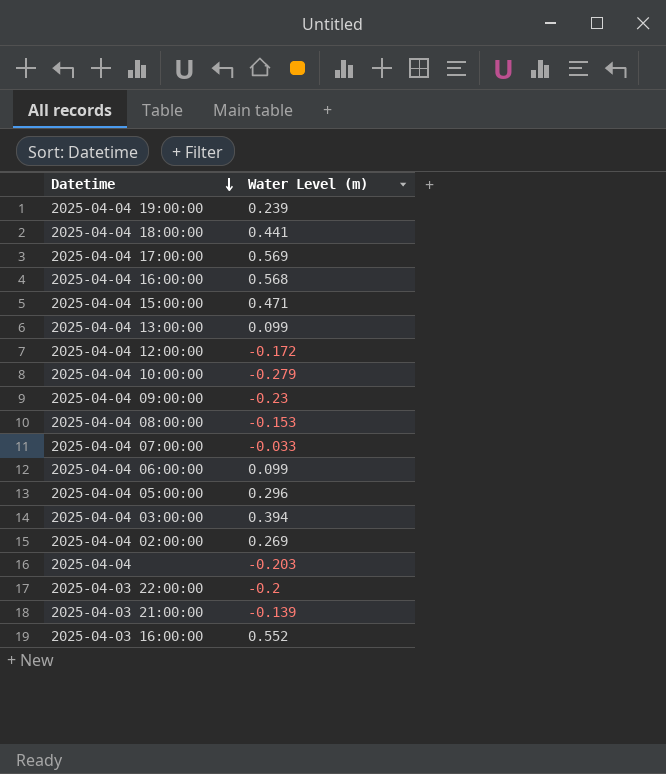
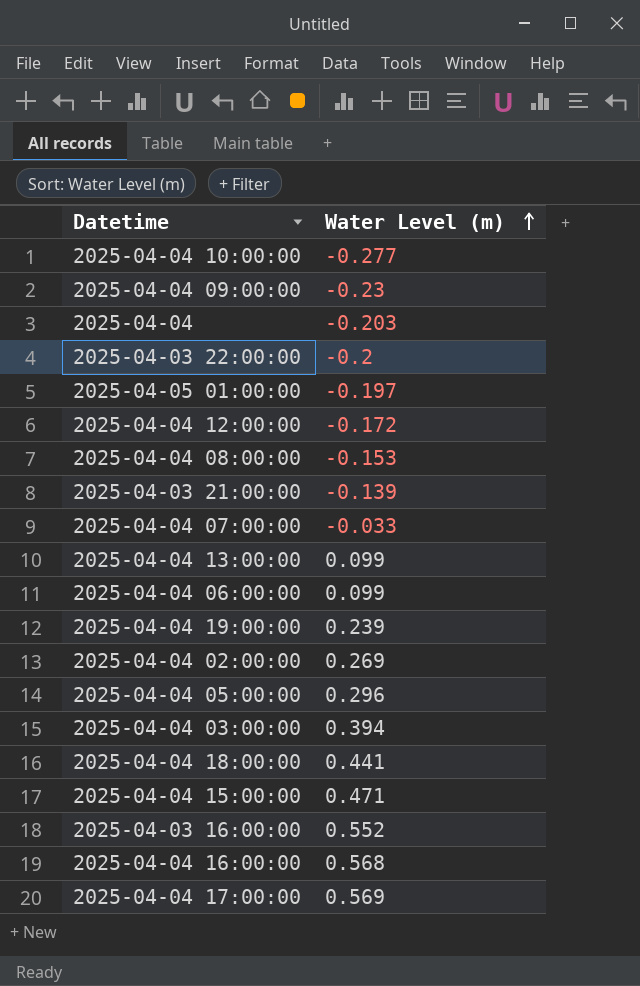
row order: Datetime descending -> Water Level (m) ascending
2025-04-04 10:00:00 | Water Level (m): -0.279 -> -0.277
row 2025-04-05 01:00:00: none -> -0.197

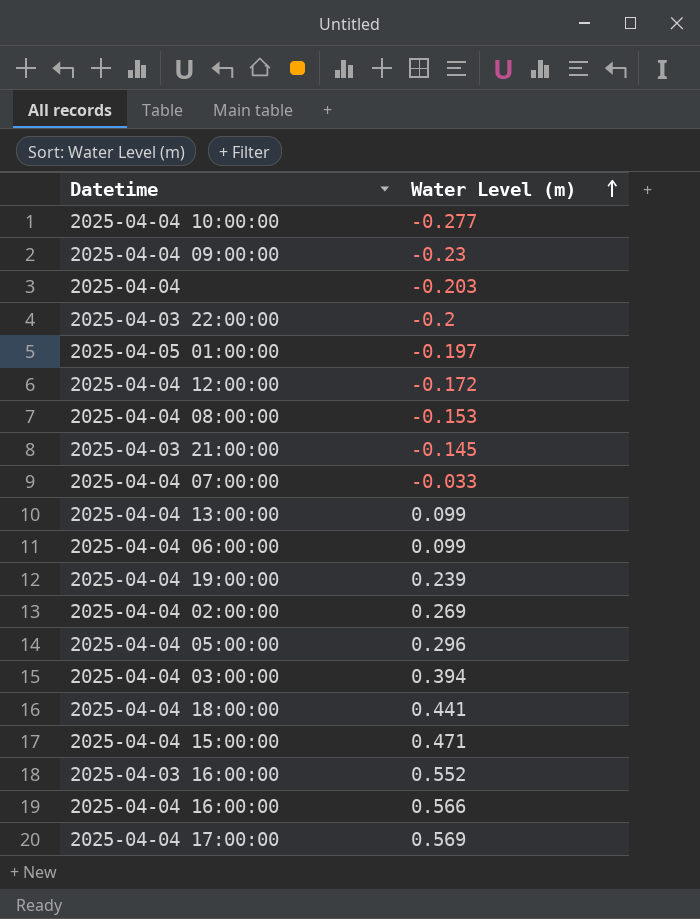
2025-04-03 21:00:00 | Water Level (m): -0.139 -> -0.145
2025-04-04 16:00:00 | Water Level (m): 0.568 -> 0.566

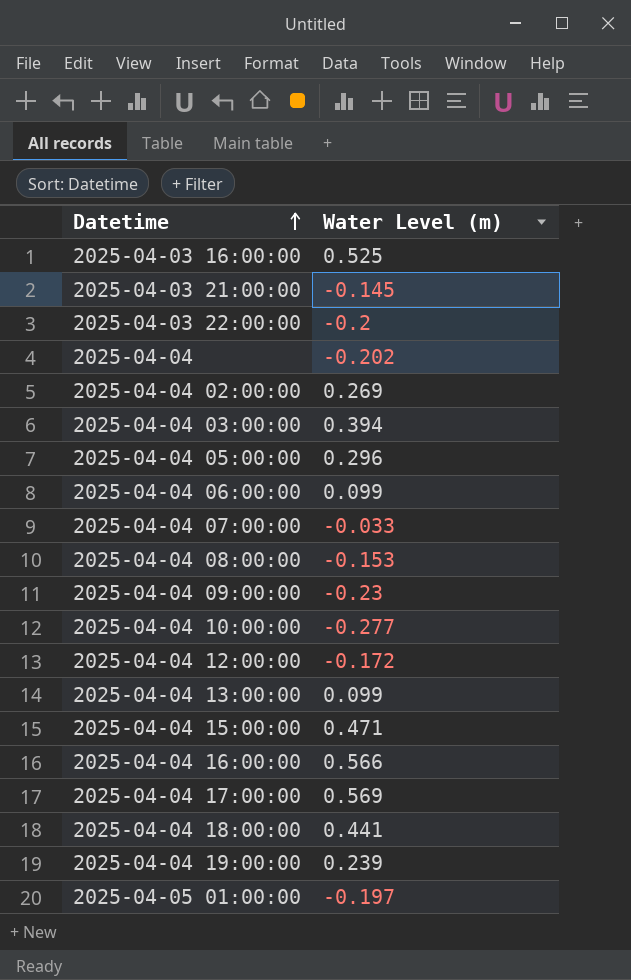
row order: Water Level (m) ascending -> Datetime ascending
2025-04-03 16:00:00 | Water Level (m): 0.552 -> 0.525
2025-04-04 | Water Level (m): -0.203 -> -0.202

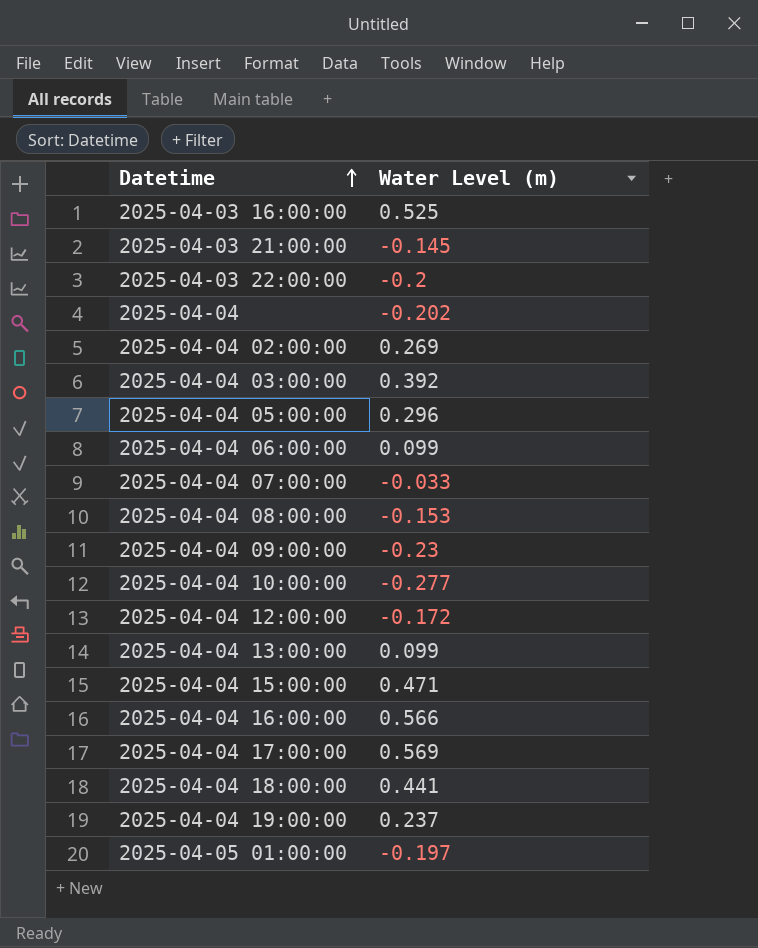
2025-04-04 03:00:00 | Water Level (m): 0.394 -> 0.392
2025-04-04 19:00:00 | Water Level (m): 0.239 -> 0.237

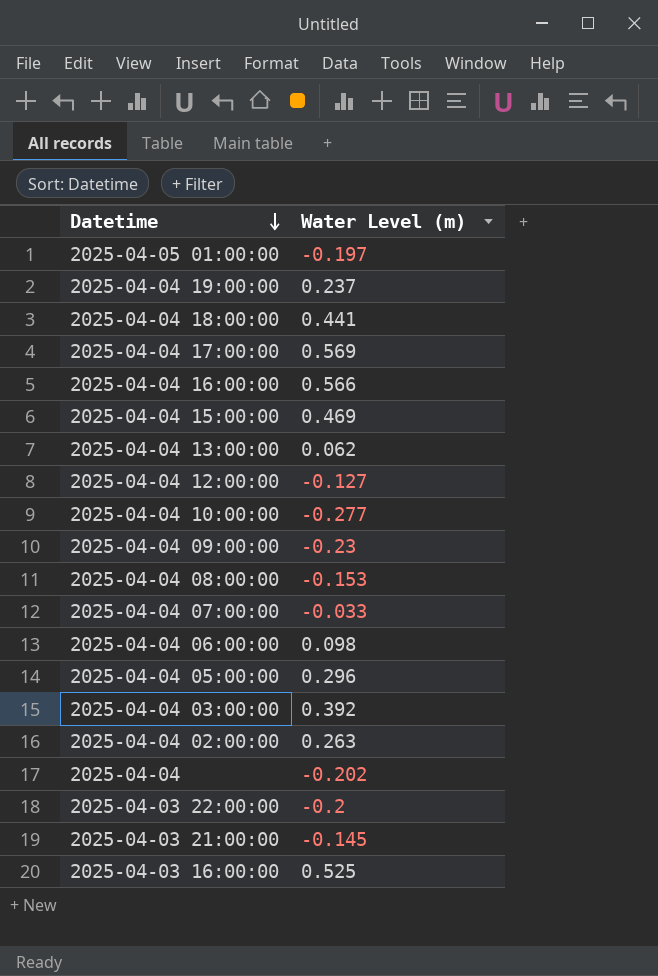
row order: Datetime ascending -> Datetime descending
2025-04-04 15:00:00 | Water Level (m): 0.471 -> 0.469
2025-04-04 13:00:00 | Water Level (m): 0.099 -> 0.062
2025-04-04 12:00:00 | Water Level (m): -0.172 -> -0.127
2025-04-04 06:00:00 | Water Level (m): 0.099 -> 0.098
2025-04-04 02:00:00 | Water Level (m): 0.269 -> 0.263

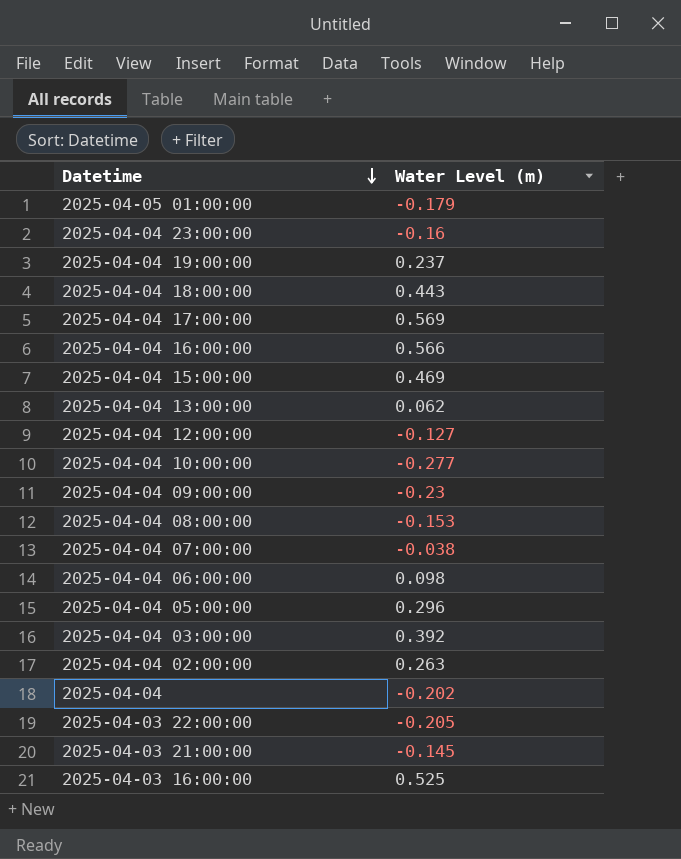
2025-04-05 01:00:00 | Water Level (m): -0.197 -> -0.179
row 2025-04-04 23:00:00: none -> -0.16
2025-04-04 18:00:00 | Water Level (m): 0.441 -> 0.443
2025-04-04 07:00:00 | Water Level (m): -0.033 -> -0.038
2025-04-03 22:00:00 | Water Level (m): -0.2 -> -0.205

